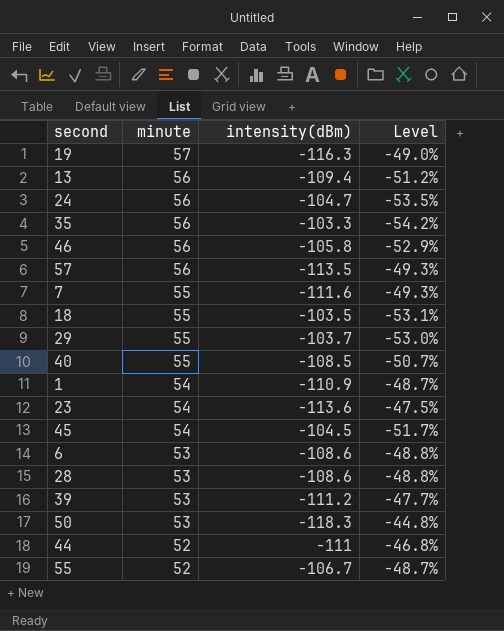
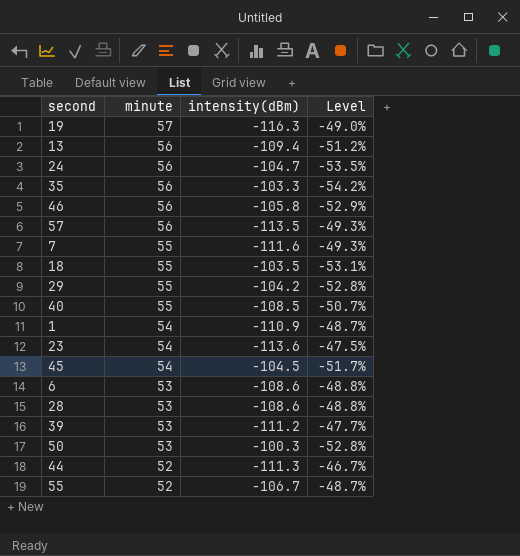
29 | intensity(dBm): -103.7 -> -104.2
29 | Level: -53.0% -> -52.8%
50 | intensity(dBm): -118.3 -> -100.3
50 | Level: -44.8% -> -52.8%
44 | intensity(dBm): -111 -> -111.3
44 | Level: -46.8% -> -46.7%

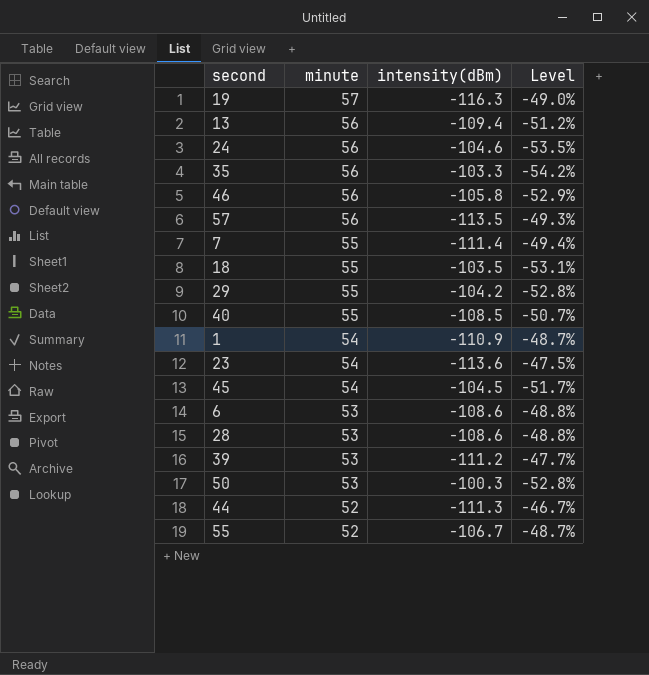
24 | intensity(dBm): -104.7 -> -104.6
7 | intensity(dBm): -111.6 -> -111.4
7 | Level: -49.3% -> -49.4%

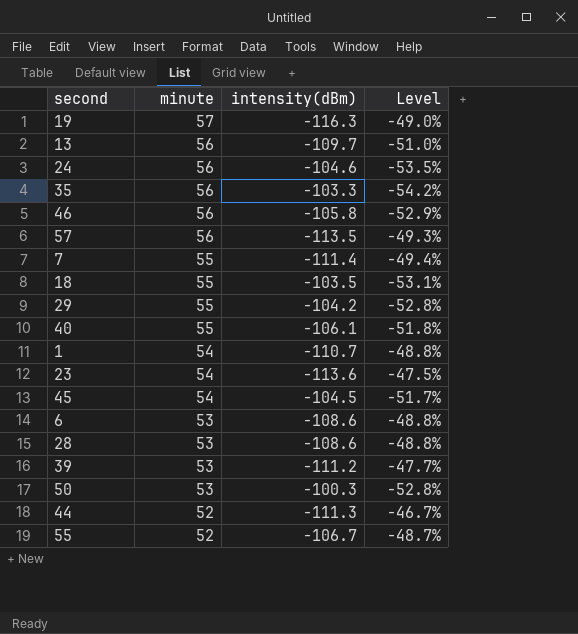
13 | intensity(dBm): -109.4 -> -109.7
13 | Level: -51.2% -> -51.0%
40 | intensity(dBm): -108.5 -> -106.1
40 | Level: -50.7% -> -51.8%
1 | intensity(dBm): -110.9 -> -110.7
1 | Level: -48.7% -> -48.8%

